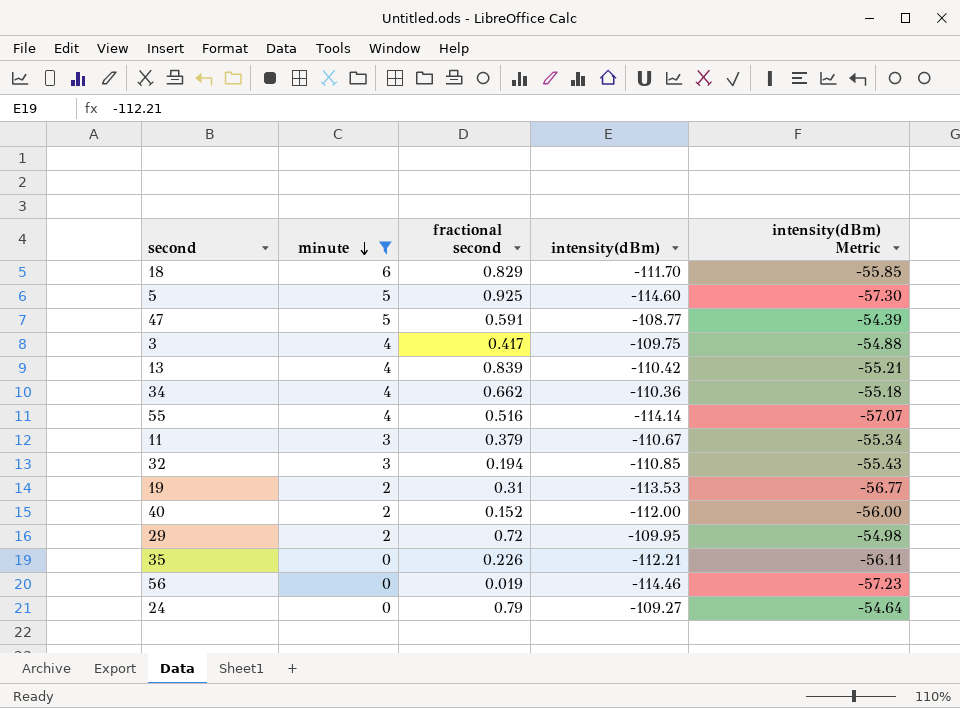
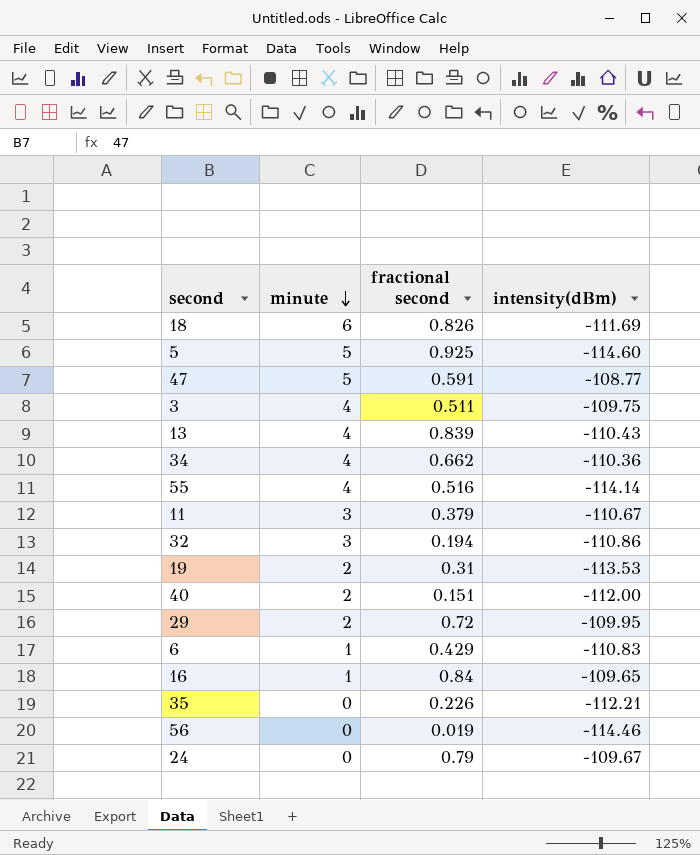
filter: minute != 1 -> none
column intensity(dBm) Metric | formula: [intensity(dBm)] * 0.5 -> none
18 | fractional second: 0.829 -> 0.826
18 | intensity(dBm): -111.70 -> -111.69
3 | fractional second: 0.417 -> 0.511
13 | intensity(dBm): -110.42 -> -110.43
32 | intensity(dBm): -110.85 -> -110.86
40 | fractional second: 0.152 -> 0.151
24 | intensity(dBm): -109.27 -> -109.67

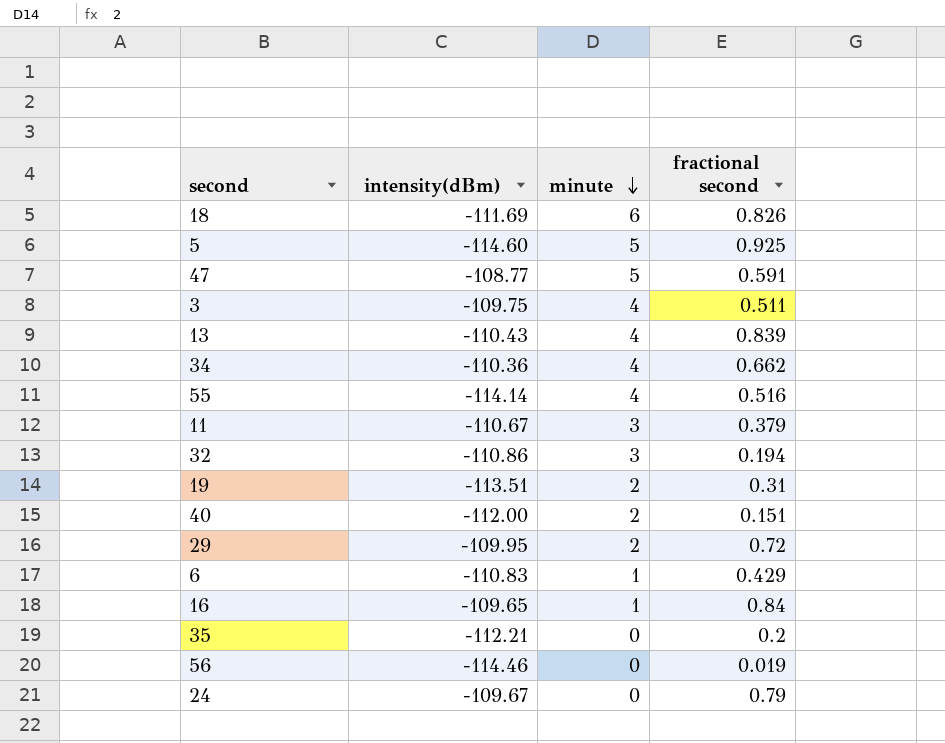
column intensity(dBm) | position: 4 -> 2
19 | intensity(dBm): -113.53 -> -113.51
35 | fractional second: 0.226 -> 0.2

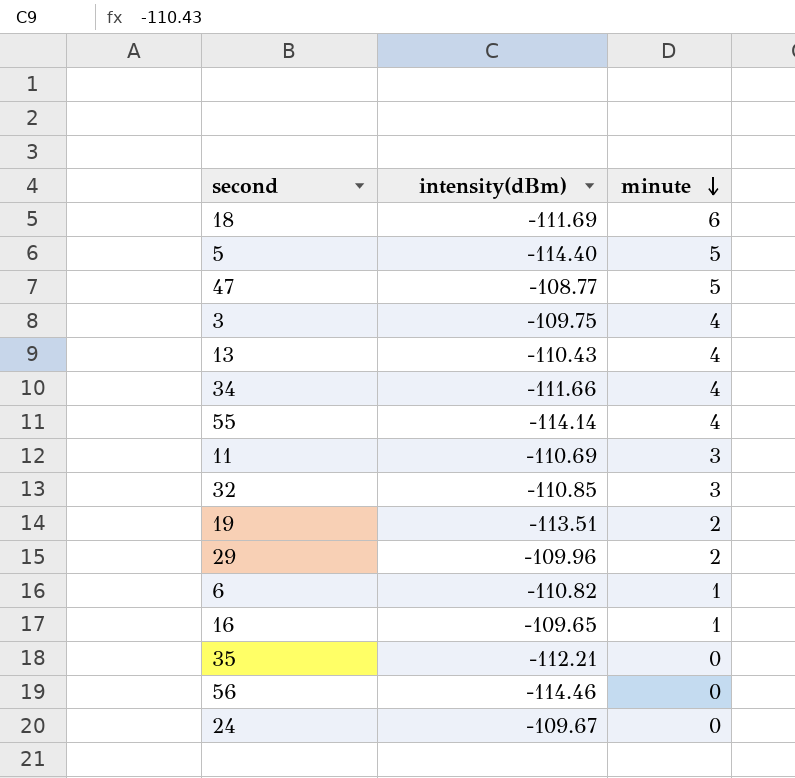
column fractional second | position: 4 -> none
row 40: -112.00 | 2 | 0.151 -> none
5 | intensity(dBm): -114.60 -> -114.40
34 | intensity(dBm): -110.36 -> -111.66
11 | intensity(dBm): -110.67 -> -110.69
32 | intensity(dBm): -110.86 -> -110.85
29 | intensity(dBm): -109.95 -> -109.96
6 | intensity(dBm): -110.83 -> -110.82

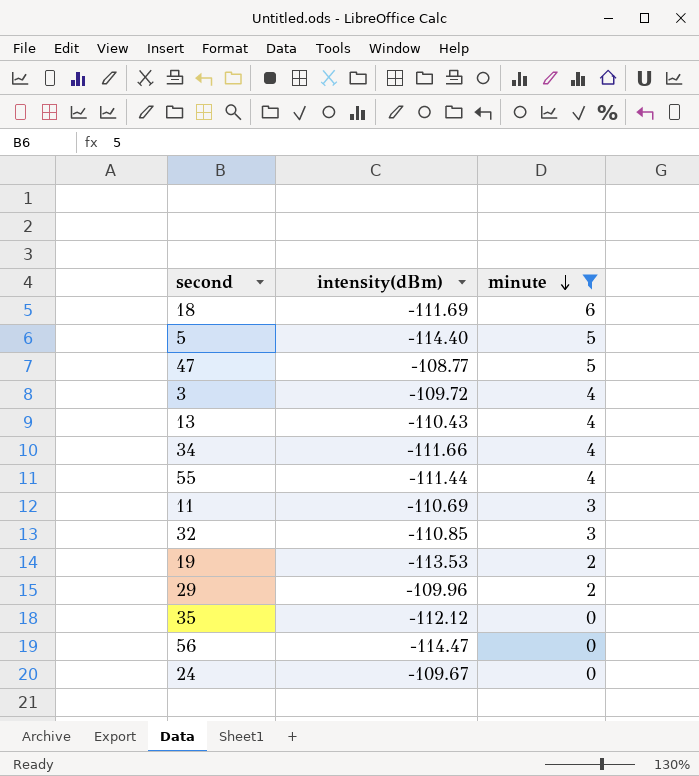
filter: none -> minute != 1
3 | intensity(dBm): -109.75 -> -109.72
55 | intensity(dBm): -114.14 -> -111.44
19 | intensity(dBm): -113.51 -> -113.53
35 | intensity(dBm): -112.21 -> -112.12
56 | intensity(dBm): -114.46 -> -114.47

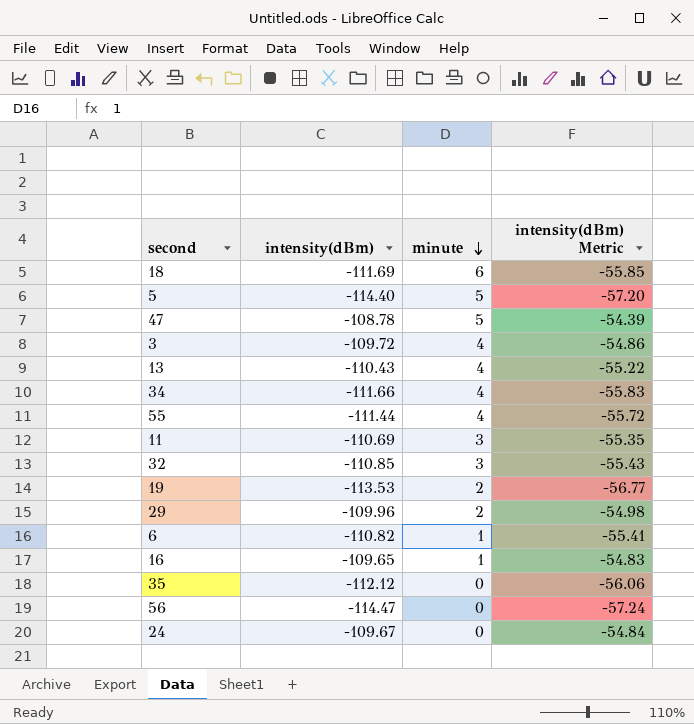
filter: minute != 1 -> none
column intensity(dBm) Metric | formula: none -> [intensity(dBm)] * 0.5
47 | intensity(dBm): -108.77 -> -108.78

